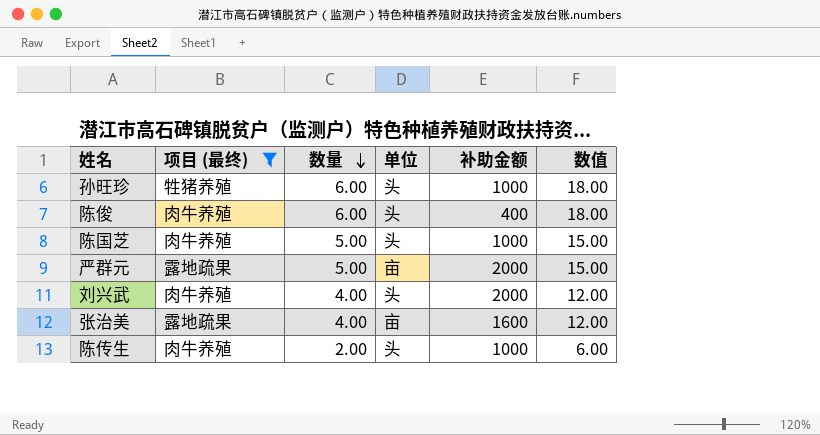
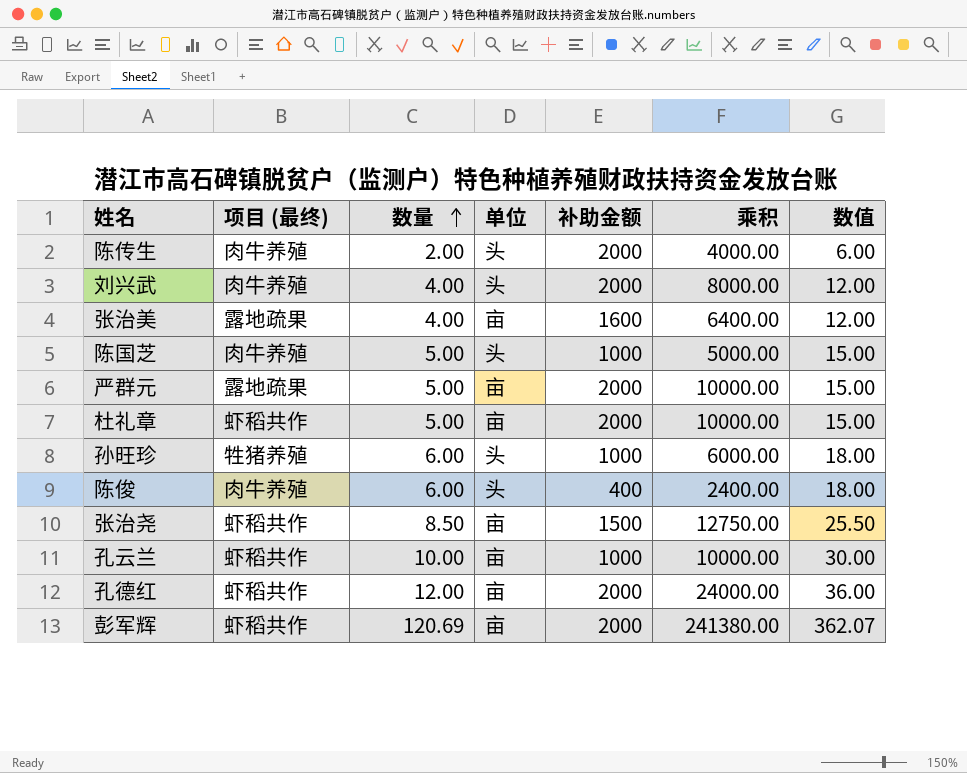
filter: 项目 (最终) != 虾稻共作 -> none
row order: 数量 descending -> 数量 ascending
column 乘积 | formula: none -> [数量] * [补助金额]
陈传生 | 补助金额: 1000 -> 2000

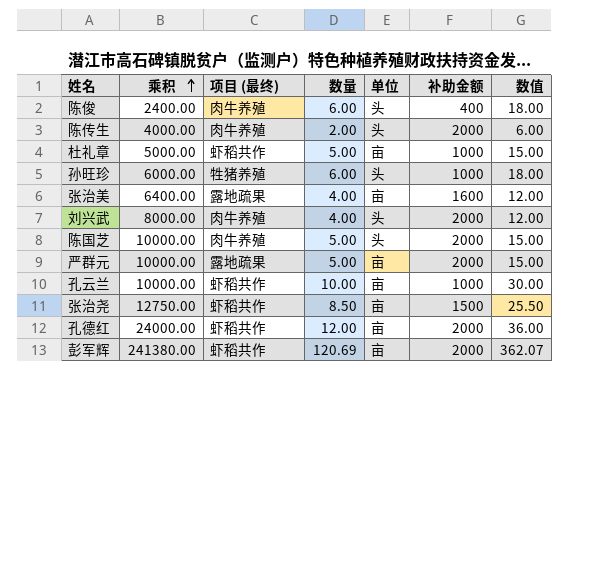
row order: 数量 ascending -> 乘积 ascending
column 乘积 | position: 6 -> 2
杜礼章 | 乘积: 10000.00 -> 5000.00
杜礼章 | 补助金额: 2000 -> 1000
陈国芝 | 乘积: 5000.00 -> 10000.00
陈国芝 | 补助金额: 1000 -> 2000

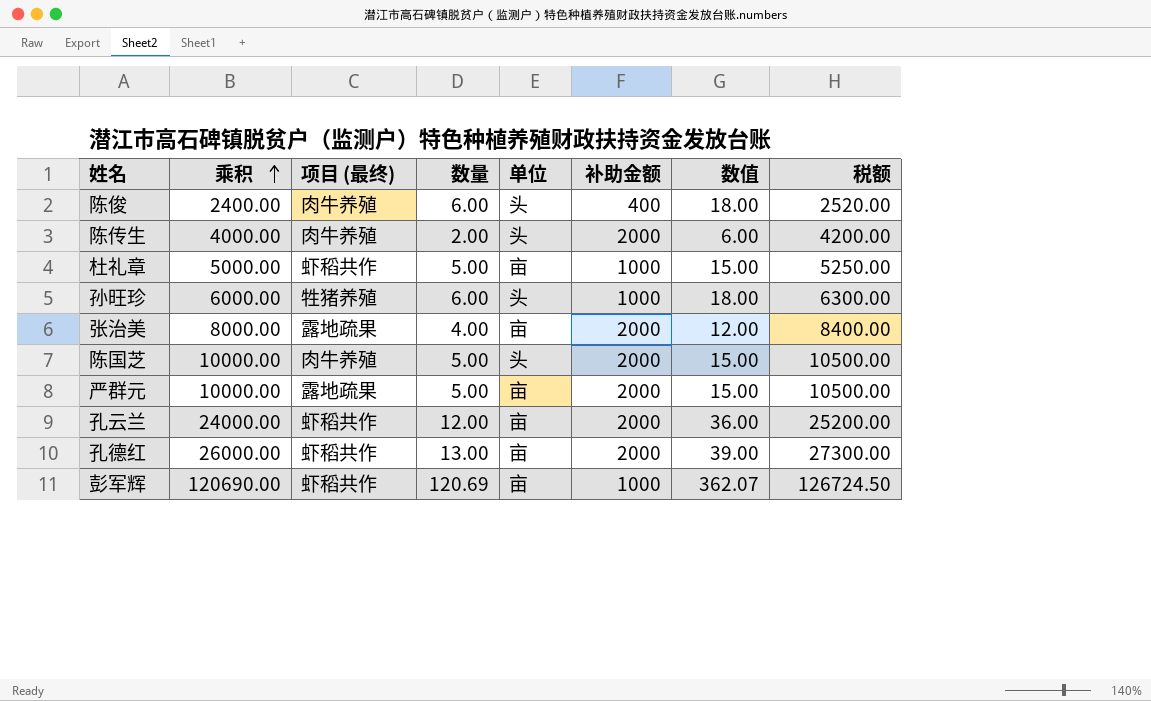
column 税额 | formula: none -> [乘积] * 1.05
row 刘兴武: 8000.00 | 肉牛养殖 | 4.00 | 头 | 2000 | 12.00 -> none
row 张治尧: 12750.00 | 虾稻共作 | 8.50 | 亩 | 1500 | 25.50 -> none
张治美 | 乘积: 6400.00 -> 8000.00
张治美 | 补助金额: 1600 -> 2000
孔云兰 | 乘积: 10000.00 -> 24000.00
孔云兰 | 数量: 10.00 -> 12.00
孔云兰 | 补助金额: 1000 -> 2000
孔云兰 | 数值: 30.00 -> 36.00
孔德红 | 乘积: 24000.00 -> 26000.00
孔德红 | 数量: 12.00 -> 13.00
孔德红 | 数值: 36.00 -> 39.00
彭军辉 | 乘积: 241380.00 -> 120690.00
彭军辉 | 补助金额: 2000 -> 1000

